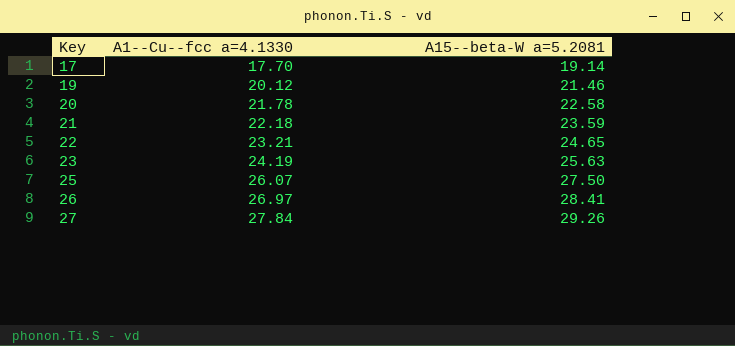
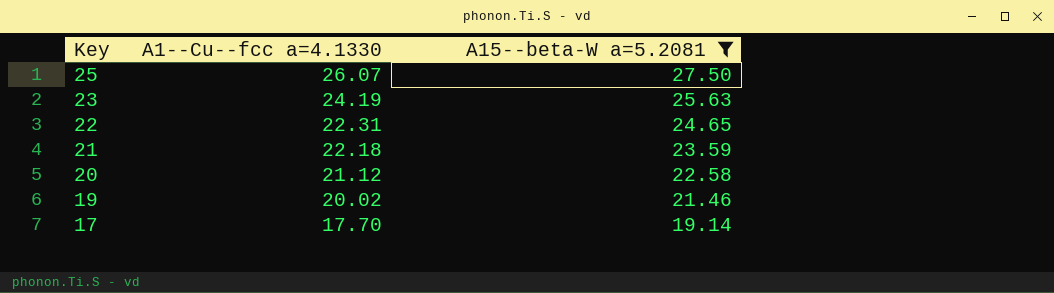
filter: none -> A15--beta-W a=5.2081 <= 27.50
row order: Key ascending -> Key descending
22 | A1--Cu--fcc a=4.1330: 23.21 -> 22.31
20 | A1--Cu--fcc a=4.1330: 21.78 -> 21.12
19 | A1--Cu--fcc a=4.1330: 20.12 -> 20.02

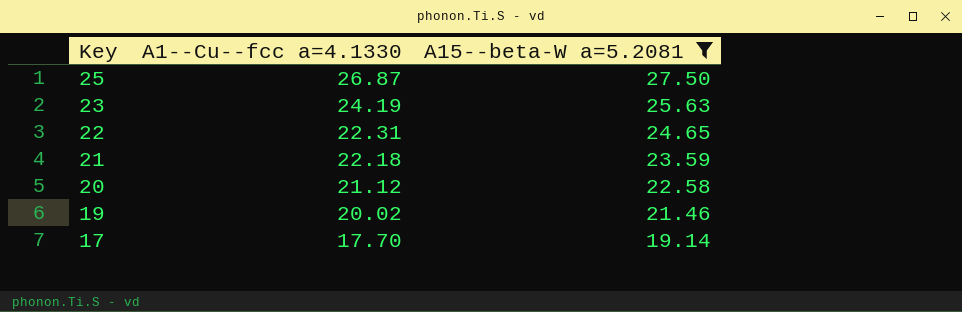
25 | A1--Cu--fcc a=4.1330: 26.07 -> 26.87

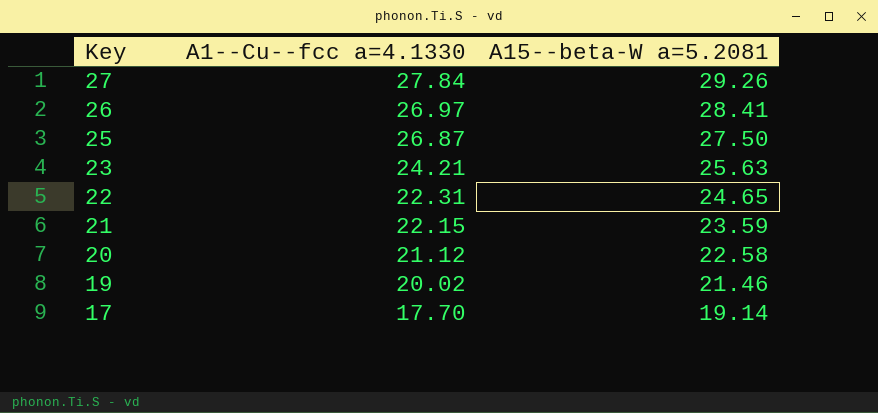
filter: A15--beta-W a=5.2081 <= 27.50 -> none
23 | A1--Cu--fcc a=4.1330: 24.19 -> 24.21
21 | A1--Cu--fcc a=4.1330: 22.18 -> 22.15

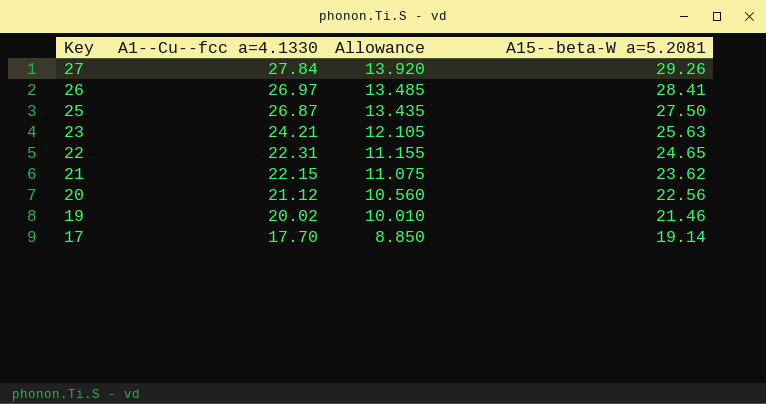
column Allowance | formula: none -> [A1--Cu--fcc a=4.1330] * 0.5
21 | A15--beta-W a=5.2081: 23.59 -> 23.62
20 | A15--beta-W a=5.2081: 22.58 -> 22.56

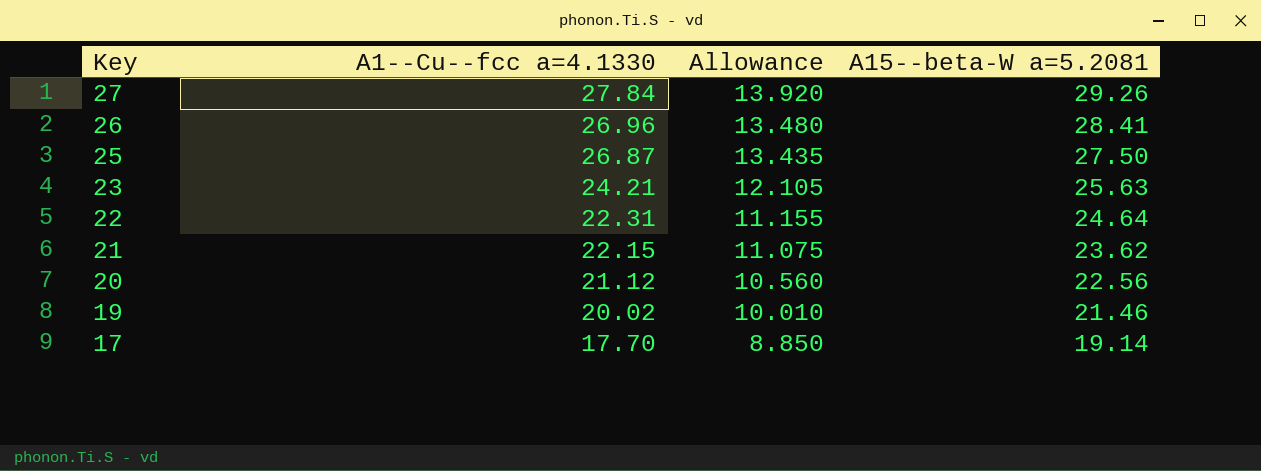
26 | A1--Cu--fcc a=4.1330: 26.97 -> 26.96
26 | Allowance: 13.485 -> 13.480
22 | A15--beta-W a=5.2081: 24.65 -> 24.64

